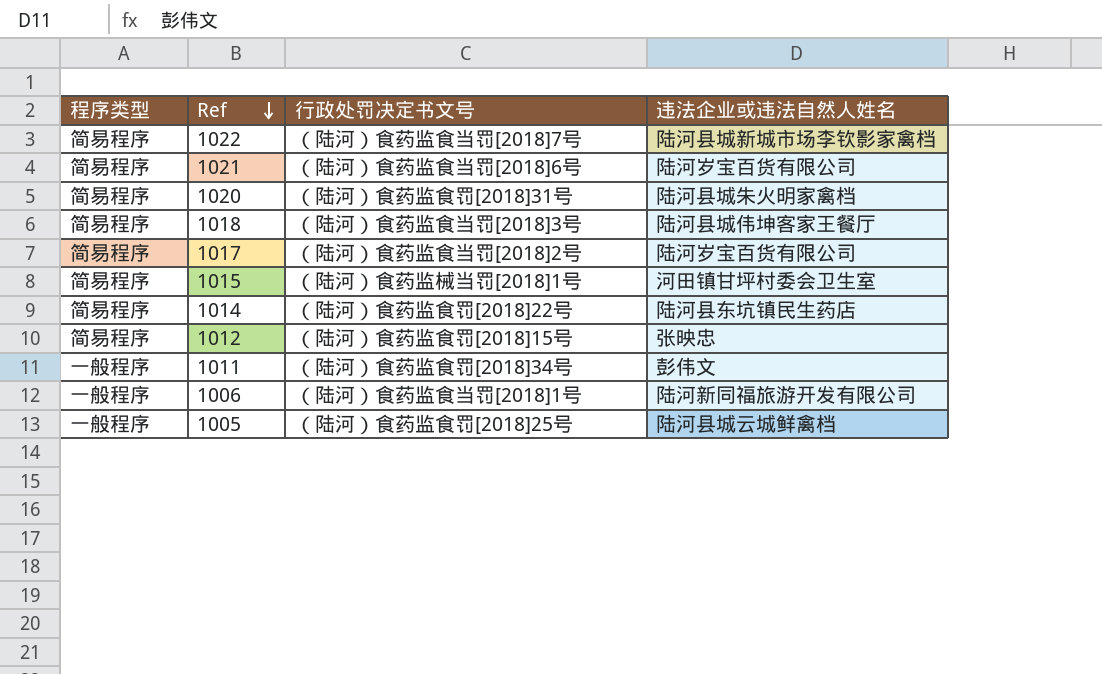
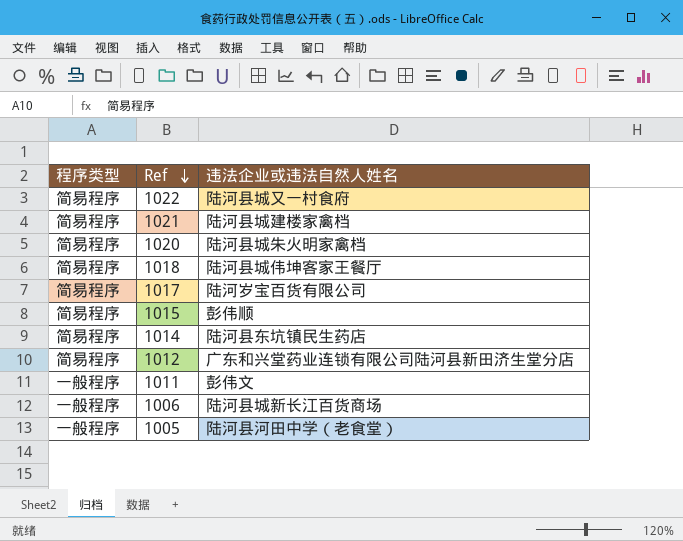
column 行政处罚决定书文号 | position: 3 -> none
1022 | 违法企业或违法自然人姓名: 陆河县城新城市场李钦影家禽档 -> 陆河县城又一村食府
1021 | 违法企业或违法自然人姓名: 陆河岁宝百货有限公司 -> 陆河县城建楼家禽档
1015 | 违法企业或违法自然人姓名: 河田镇甘坪村委会卫生室 -> 彭伟顺
1012 | 违法企业或违法自然人姓名: 张映忠 -> 广东和兴堂药业连锁有限公司陆河县新田济生堂分店
1006 | 违法企业或违法自然人姓名: 陆河新同福旅游开发有限公司 -> 陆河县城新长江百货商场
1005 | 违法企业或违法自然人姓名: 陆河县城云城鲜禽档 -> 陆河县河田中学（老食堂）

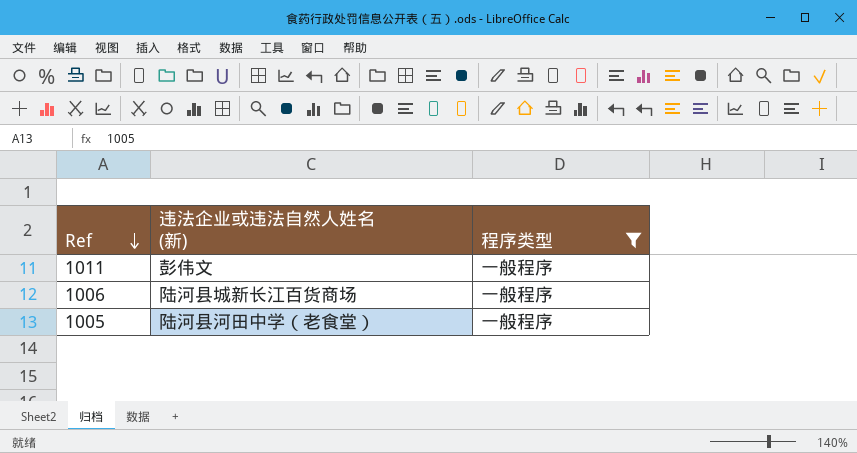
filter: none -> 程序类型 = 一般程序
column name: 违法企业或违法自然人姓名 -> 违法企业或违法自然人姓名 (新)
column 程序类型 | position: 1 -> 3

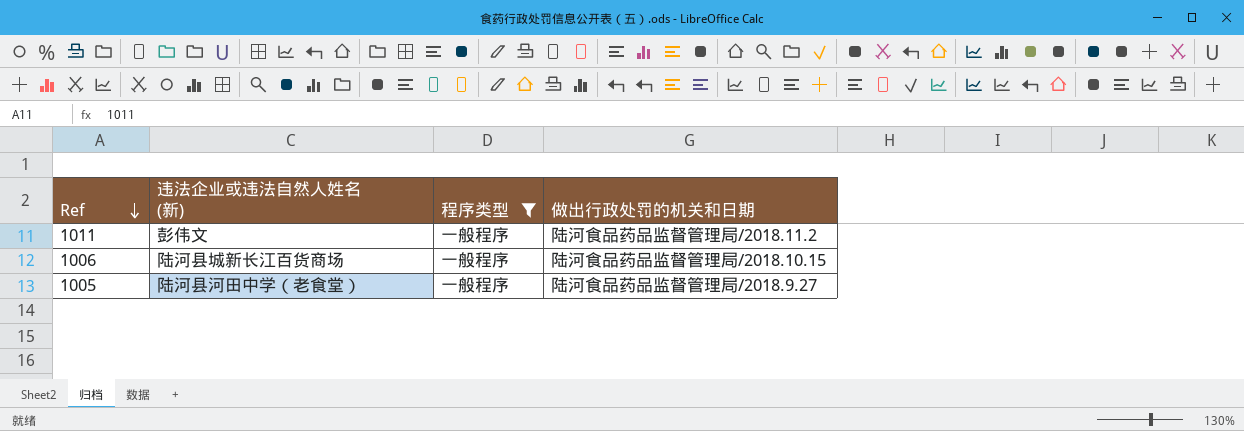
column 做出行政处罚的机关和日期 | position: none -> 4

